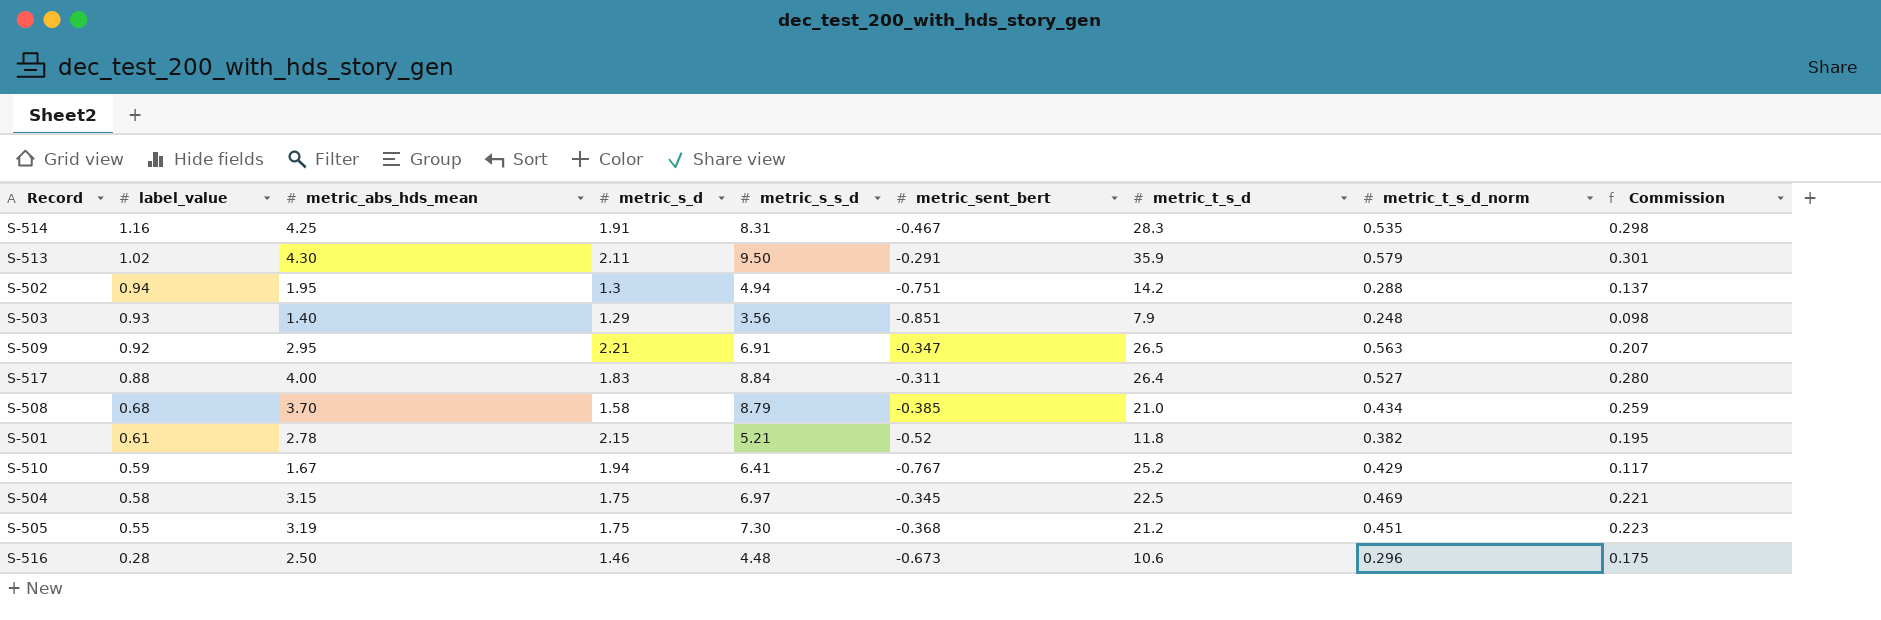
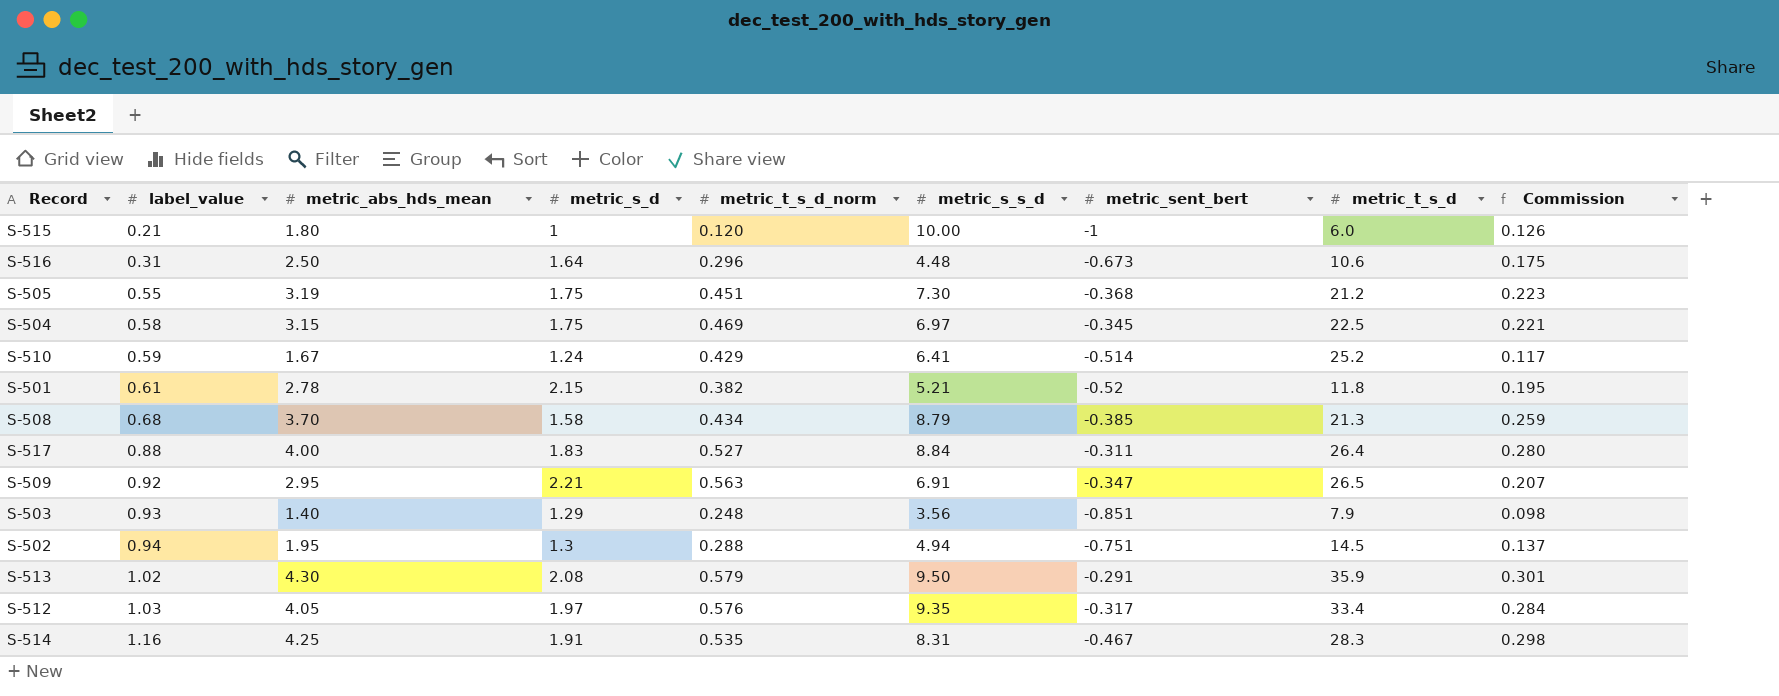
row order: label_value descending -> label_value ascending
column metric_t_s_d_norm | position: 8 -> 5
row S-515: none -> 0.21 | 1.80 | 1 | 0.120 | 10.00 | -1 | 6.0 | 0.126
S-516 | label_value: 0.28 -> 0.31
S-516 | metric_s_d: 1.46 -> 1.64
S-510 | metric_s_d: 1.94 -> 1.24
S-510 | metric_sent_bert: -0.767 -> -0.514
S-508 | metric_t_s_d: 21.0 -> 21.3
S-502 | metric_t_s_d: 14.2 -> 14.5
S-513 | metric_s_d: 2.11 -> 2.08
row S-512: none -> 1.03 | 4.05 | 1.97 | 0.576 | 9.35 | -0.317 | 33.4 | 0.284

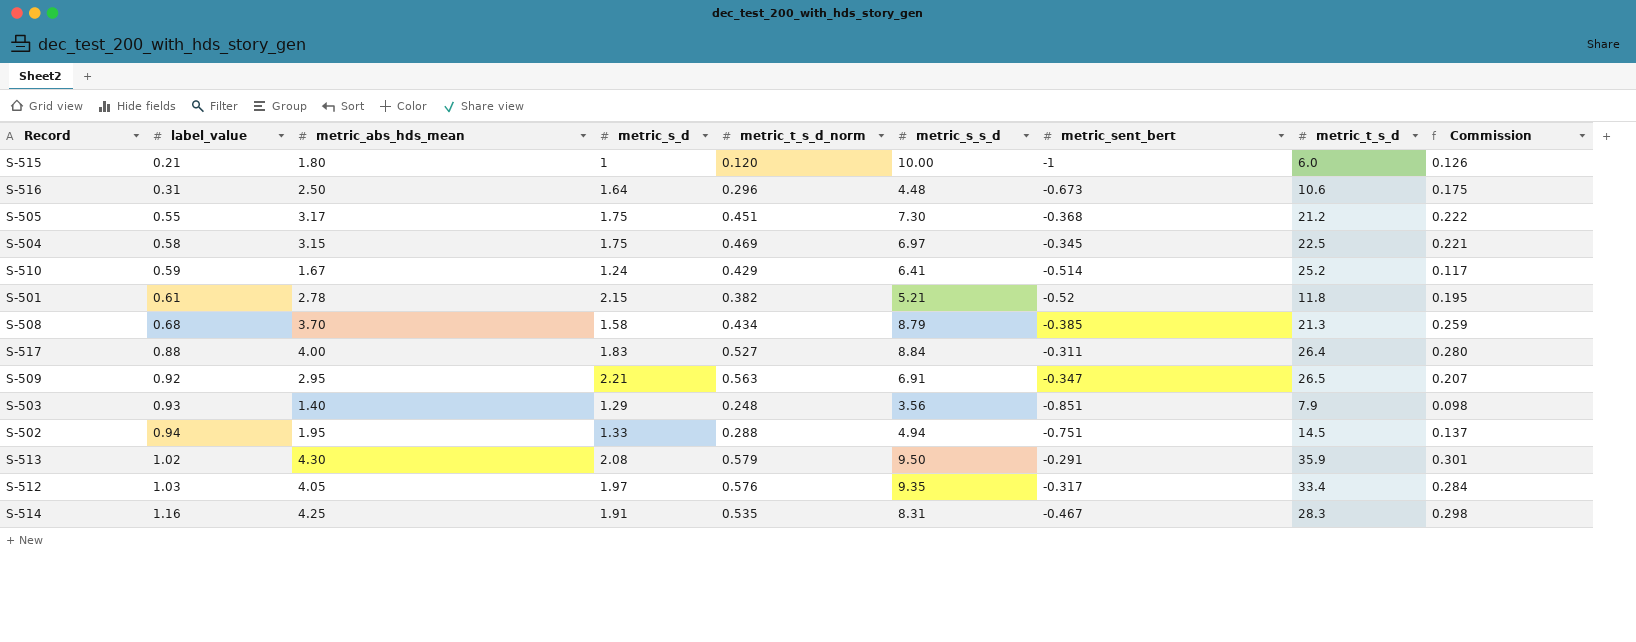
S-505 | metric_abs_hds_mean: 3.19 -> 3.17
S-505 | Commission: 0.223 -> 0.222
S-502 | metric_s_d: 1.3 -> 1.33

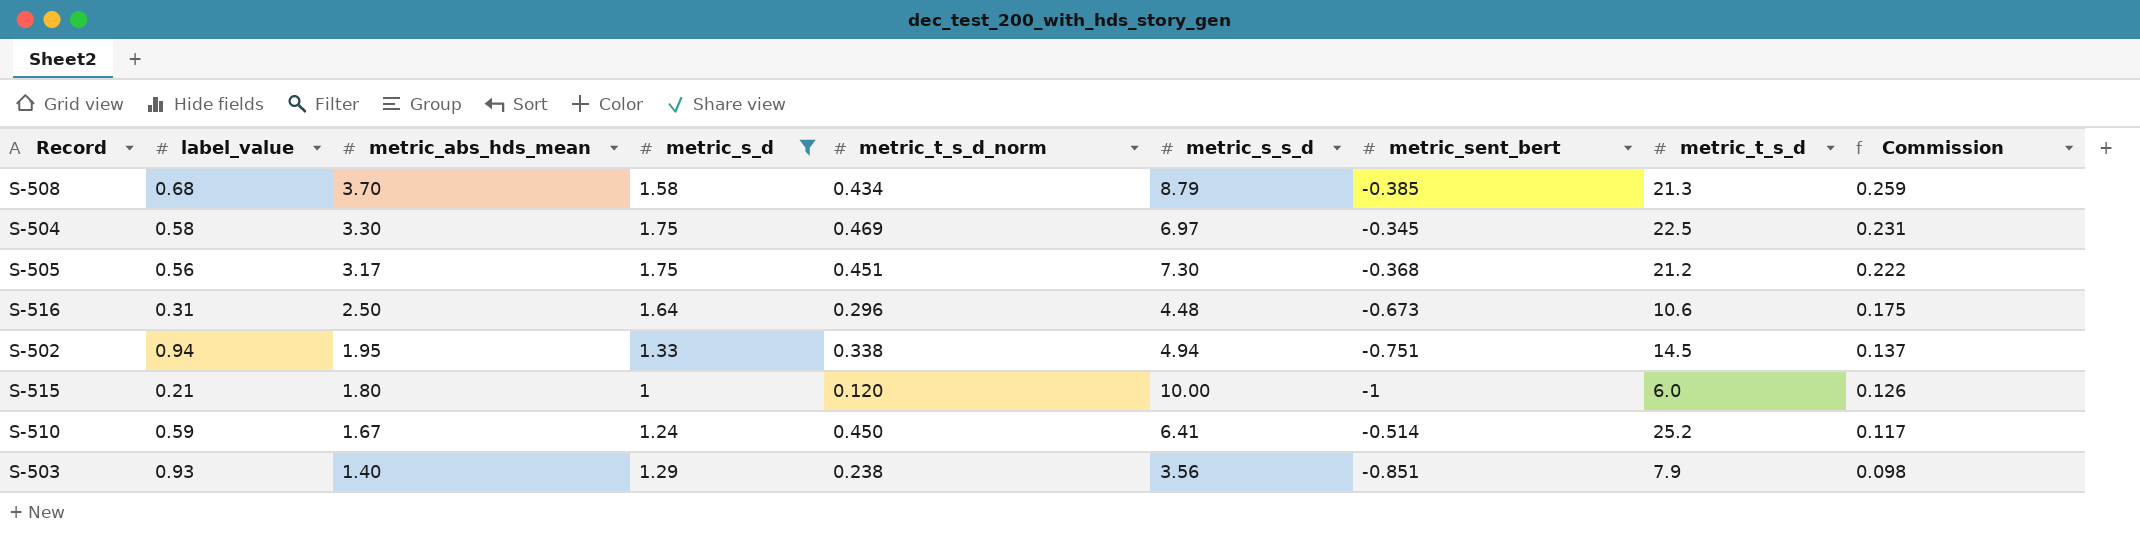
filter: none -> metric_s_d <= 1.75
row order: label_value ascending -> metric_abs_hds_mean descending
S-504 | metric_abs_hds_mean: 3.15 -> 3.30
S-504 | Commission: 0.221 -> 0.231
S-505 | label_value: 0.55 -> 0.56
S-502 | metric_t_s_d_norm: 0.288 -> 0.338
S-510 | metric_t_s_d_norm: 0.429 -> 0.450
S-503 | metric_t_s_d_norm: 0.248 -> 0.238

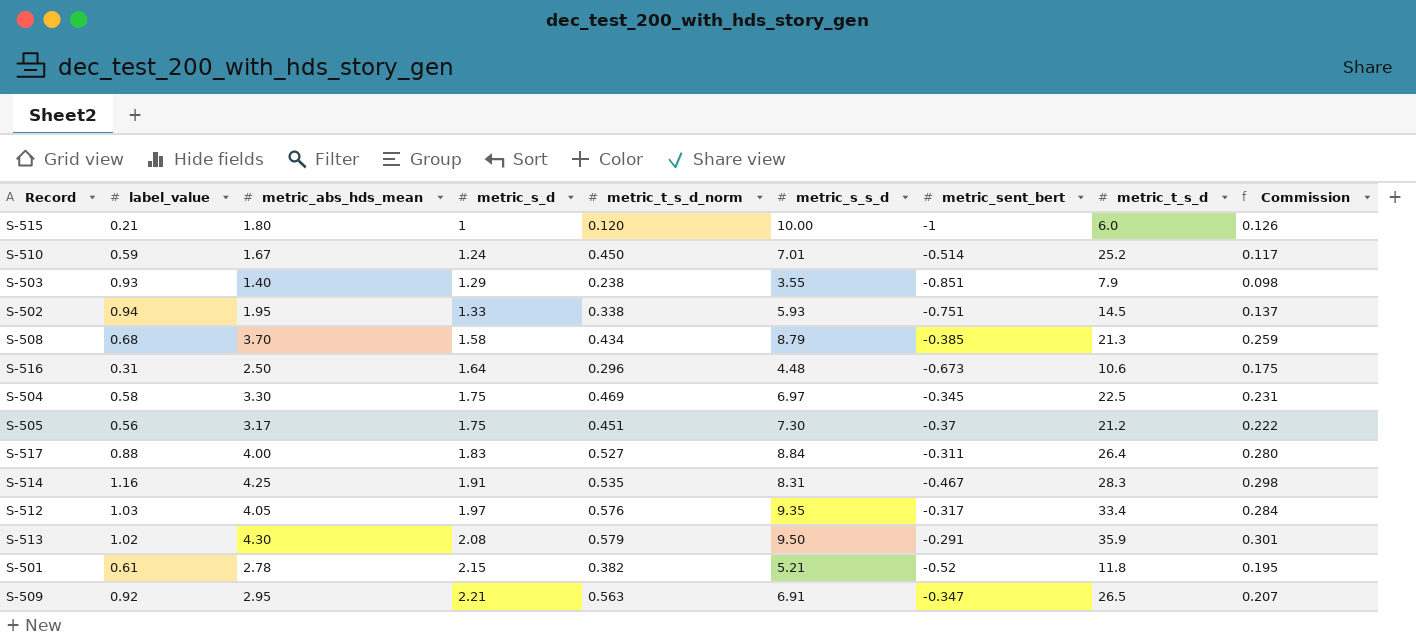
filter: metric_s_d <= 1.75 -> none
row order: metric_abs_hds_mean descending -> metric_s_d ascending
S-510 | metric_s_s_d: 6.41 -> 7.01
S-503 | metric_s_s_d: 3.56 -> 3.55
S-502 | metric_s_s_d: 4.94 -> 5.93
S-505 | metric_sent_bert: -0.368 -> -0.37

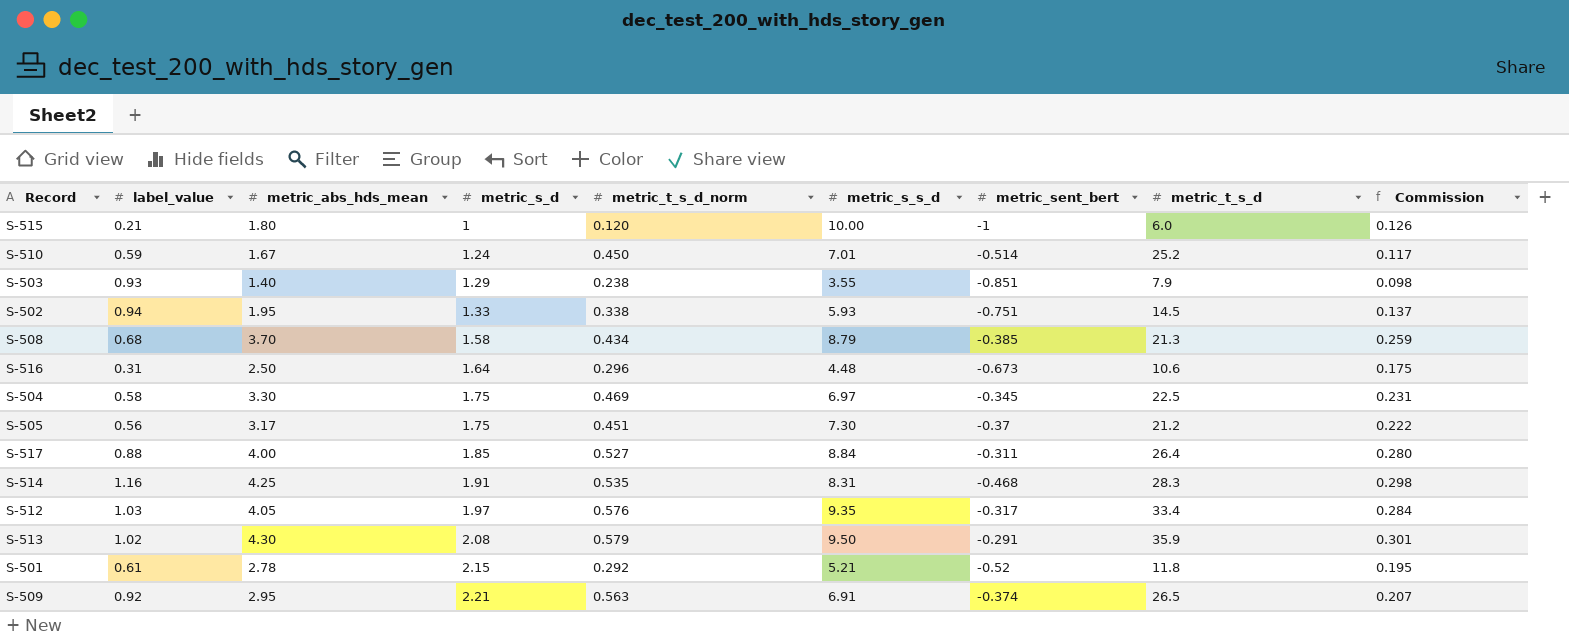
S-517 | metric_s_d: 1.83 -> 1.85
S-514 | metric_sent_bert: -0.467 -> -0.468
S-501 | metric_t_s_d_norm: 0.382 -> 0.292
S-509 | metric_sent_bert: -0.347 -> -0.374

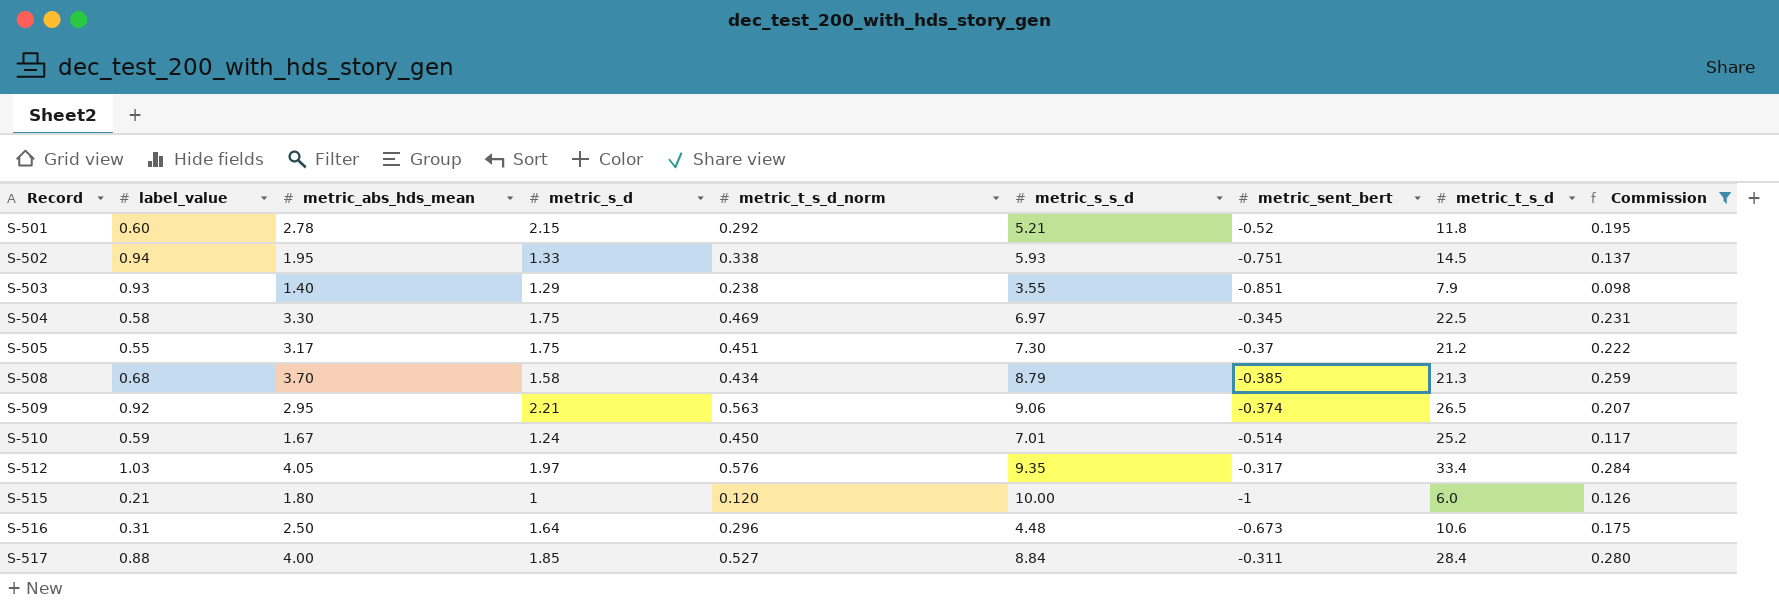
filter: none -> Commission <= 0.284
row order: metric_s_d ascending -> Record ascending
S-501 | label_value: 0.61 -> 0.60
S-505 | label_value: 0.56 -> 0.55
S-509 | metric_s_s_d: 6.91 -> 9.06
S-517 | metric_t_s_d: 26.4 -> 28.4

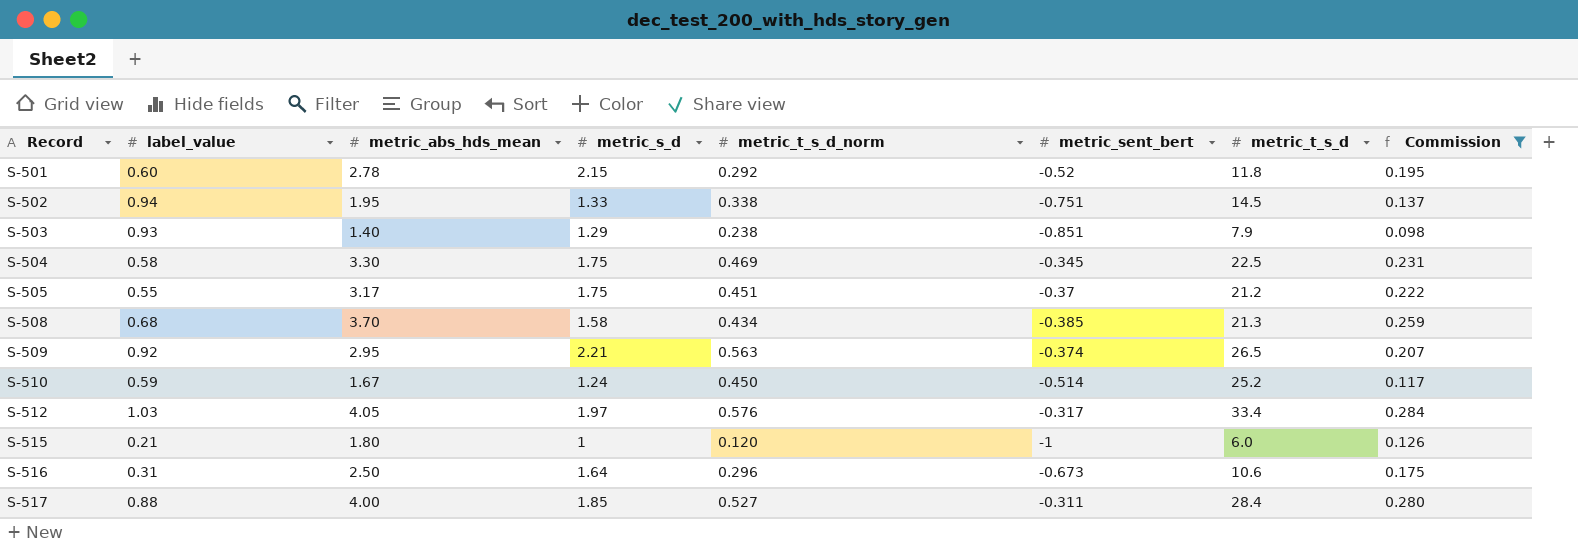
column metric_s_s_d | position: 6 -> none

